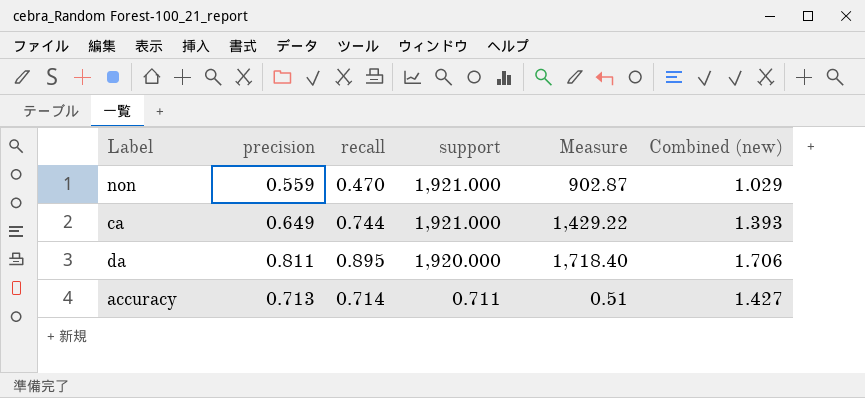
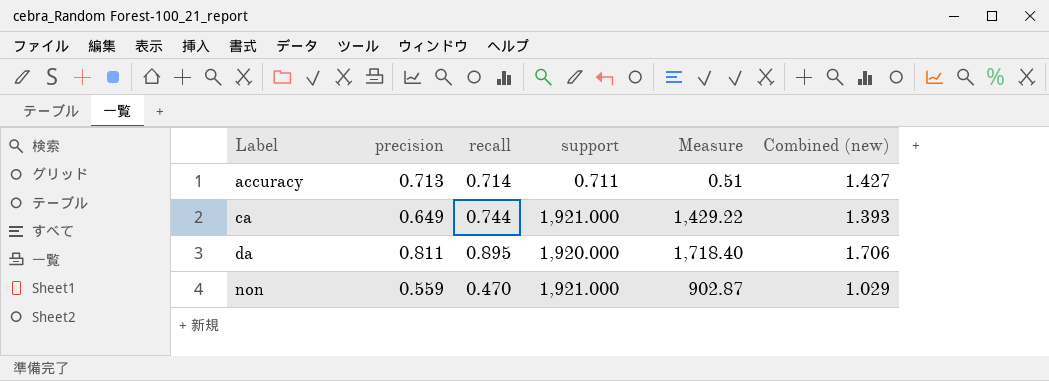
row order: support descending -> Label ascending

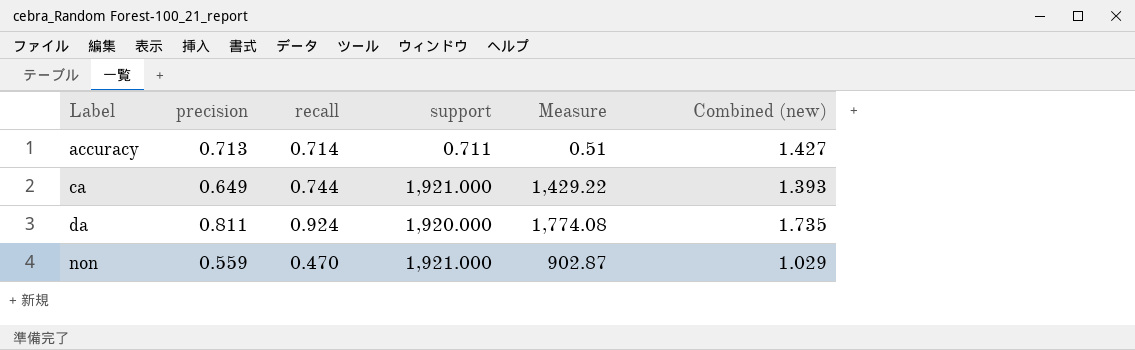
da | recall: 0.895 -> 0.924
da | Measure: 1,718.40 -> 1,774.08
da | Combined (new): 1.706 -> 1.735

